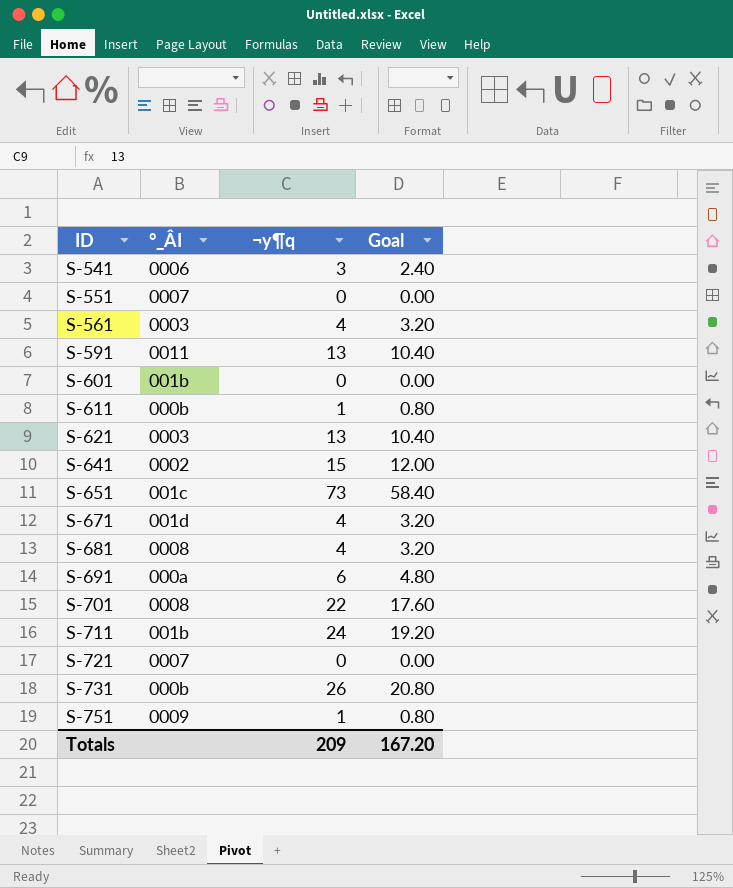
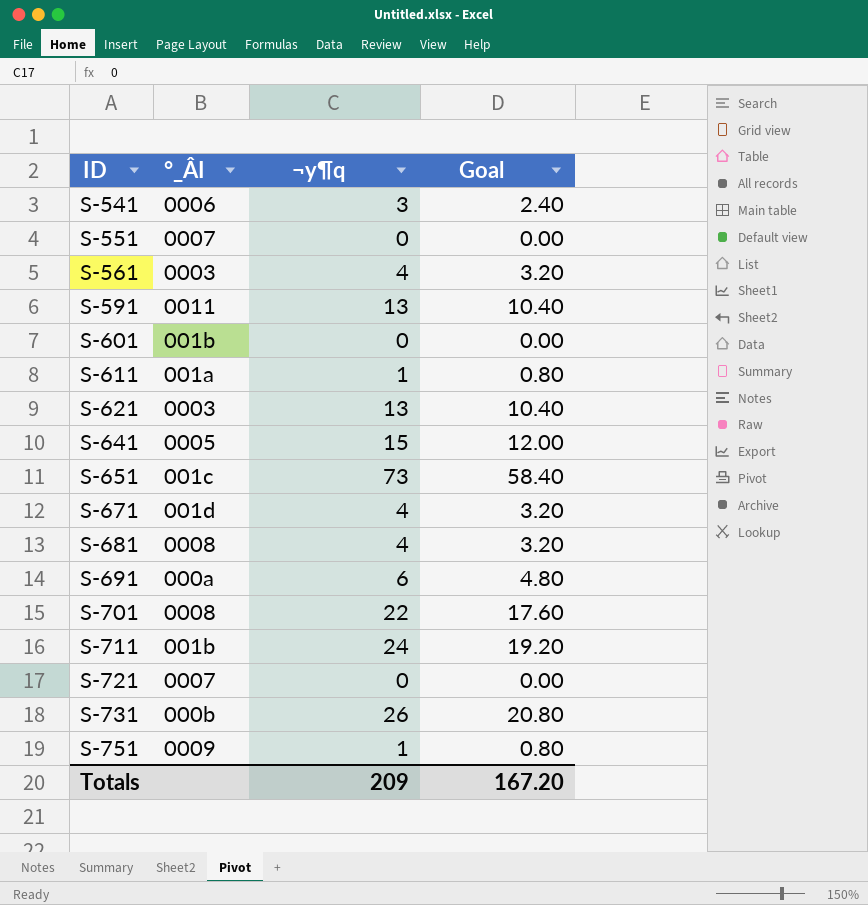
S-611 | °_ÂI: 000b -> 001a
S-641 | °_ÂI: 0002 -> 0005

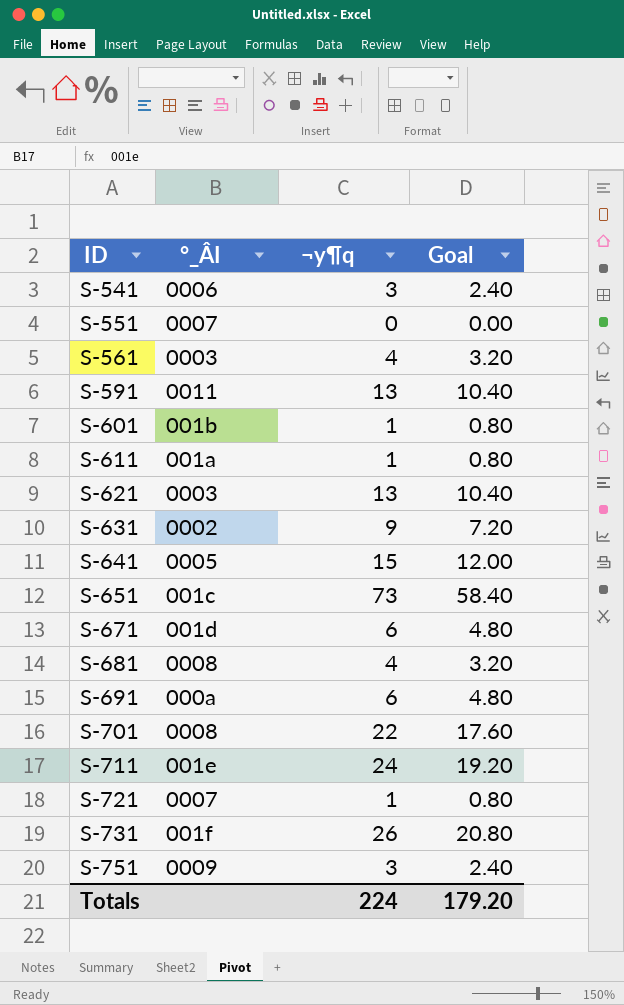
S-601 | ¬y¶q: 0 -> 1
S-601 | Goal: 0.00 -> 0.80
row S-631: none -> 0002 | 9 | 7.20
S-671 | ¬y¶q: 4 -> 6
S-671 | Goal: 3.20 -> 4.80
S-711 | °_ÂI: 001b -> 001e
S-721 | ¬y¶q: 0 -> 1
S-721 | Goal: 0.00 -> 0.80
S-731 | °_ÂI: 000b -> 001f
S-751 | ¬y¶q: 1 -> 3
S-751 | Goal: 0.80 -> 2.40
Totals | ¬y¶q: 209 -> 224
Totals | Goal: 167.20 -> 179.20

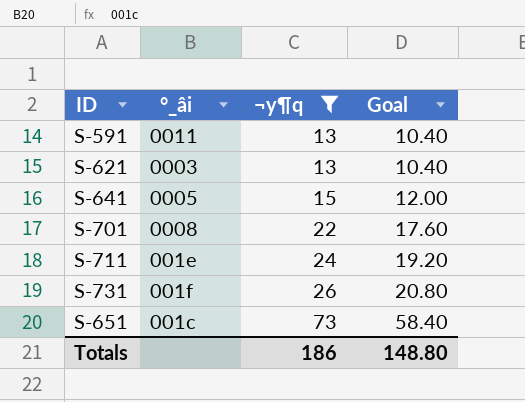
filter: none -> ¬y¶q >= 13
row order: ID ascending -> ¬y¶q ascending
column name: °_ÂI -> °_âi
Totals | ¬y¶q: 224 -> 186
Totals | Goal: 179.20 -> 148.80

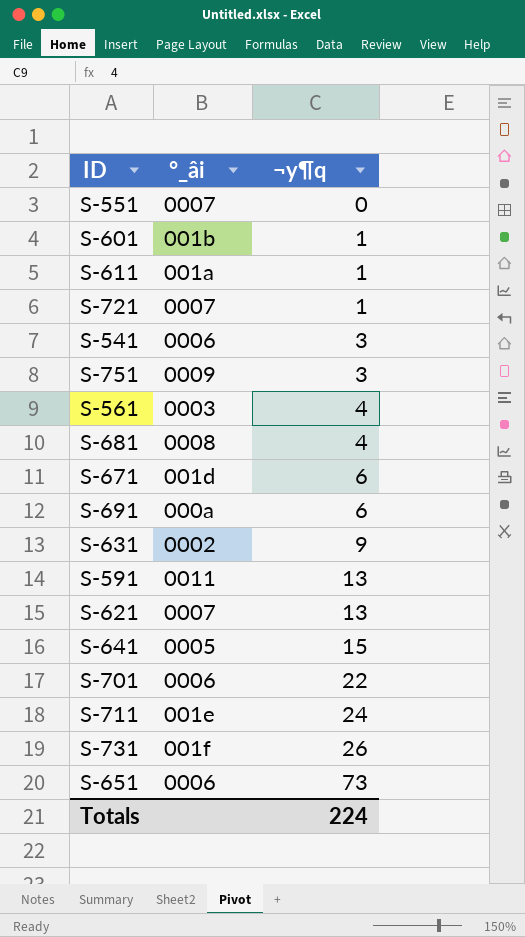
filter: ¬y¶q >= 13 -> none
column Goal | formula: [¬y¶q] * 0.8 -> none
S-621 | °_âi: 0003 -> 0007
S-701 | °_âi: 0008 -> 0006
S-651 | °_âi: 001c -> 0006
Totals | ¬y¶q: 186 -> 224

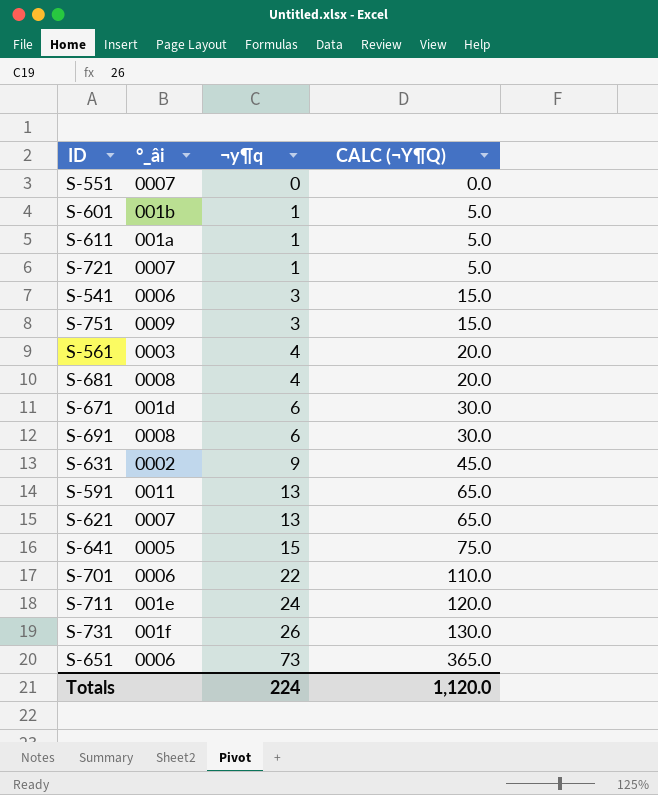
column CALC (¬Y¶Q) | formula: none -> [¬y¶q] * 5
S-691 | °_âi: 000a -> 0008

